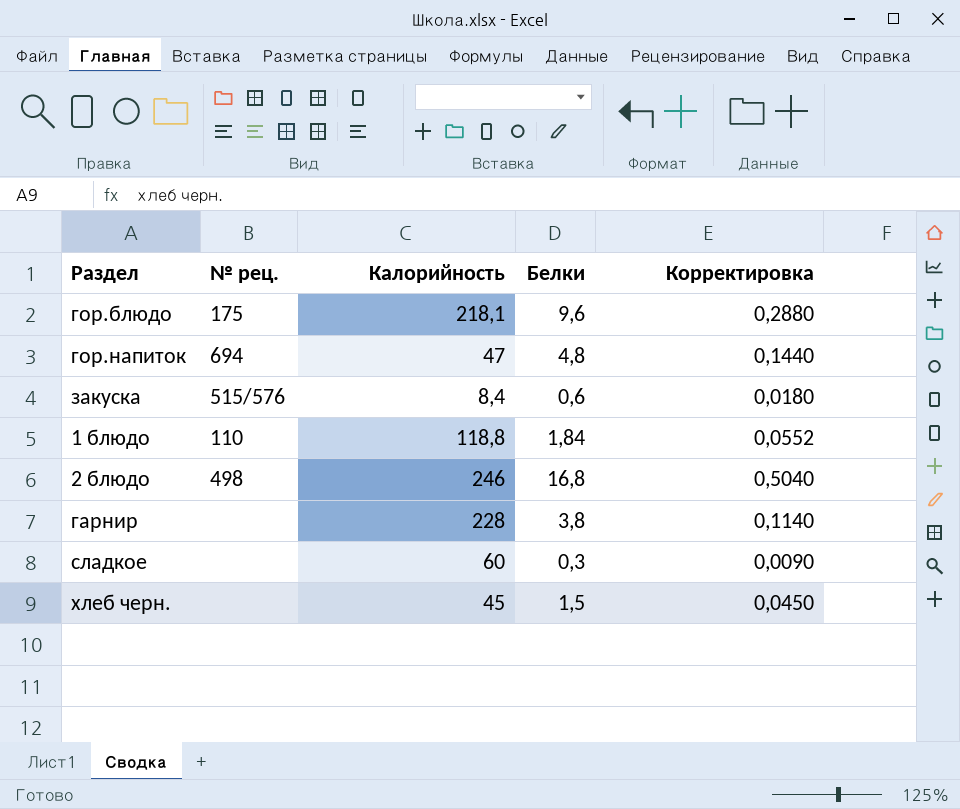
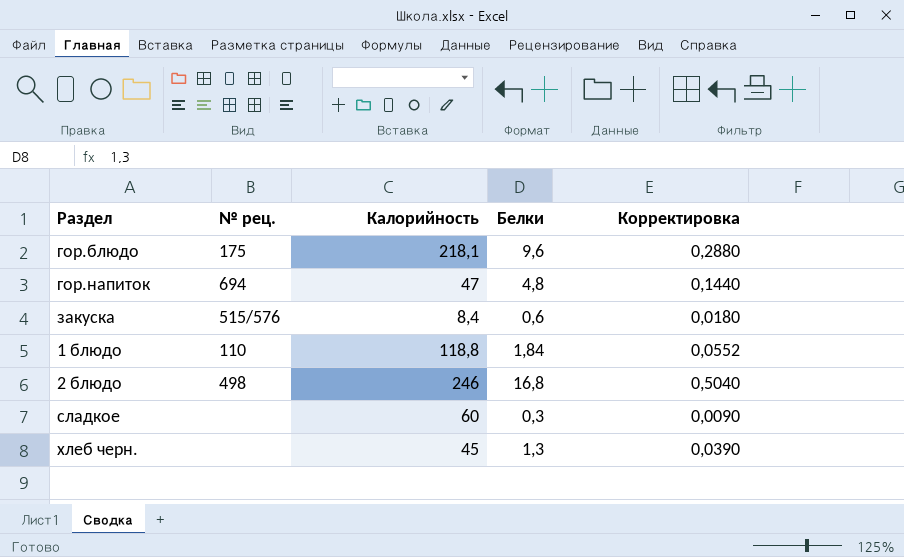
row гарнир: none | 228 | 3,8 | 0,1140 -> none
хлеб черн. | Белки: 1,5 -> 1,3
хлеб черн. | Корректировка: 0,0450 -> 0,0390

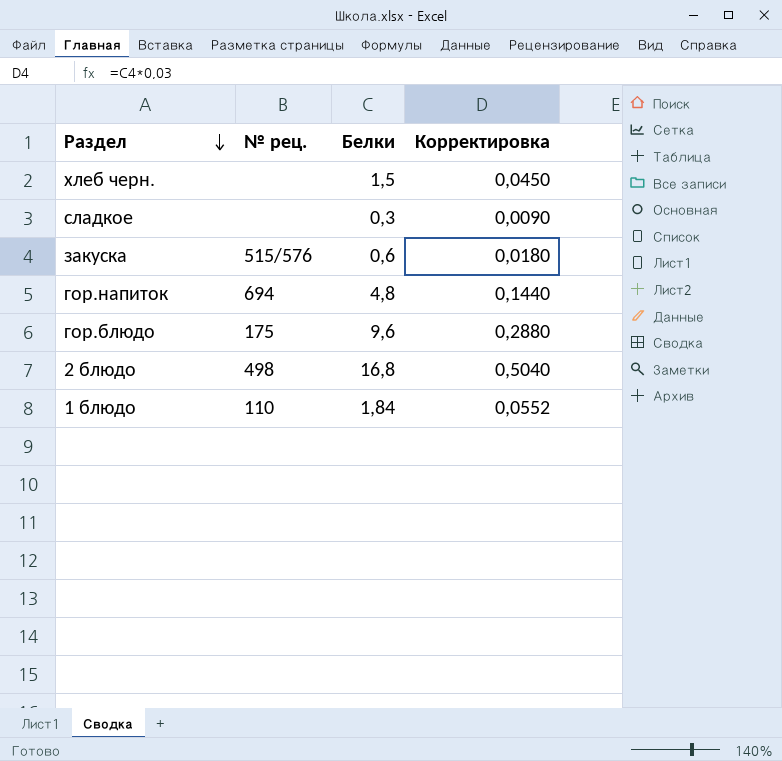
row order: none -> Раздел descending
column Калорийность | position: 3 -> none
хлеб черн. | Белки: 1,3 -> 1,5
хлеб черн. | Корректировка: 0,0390 -> 0,0450

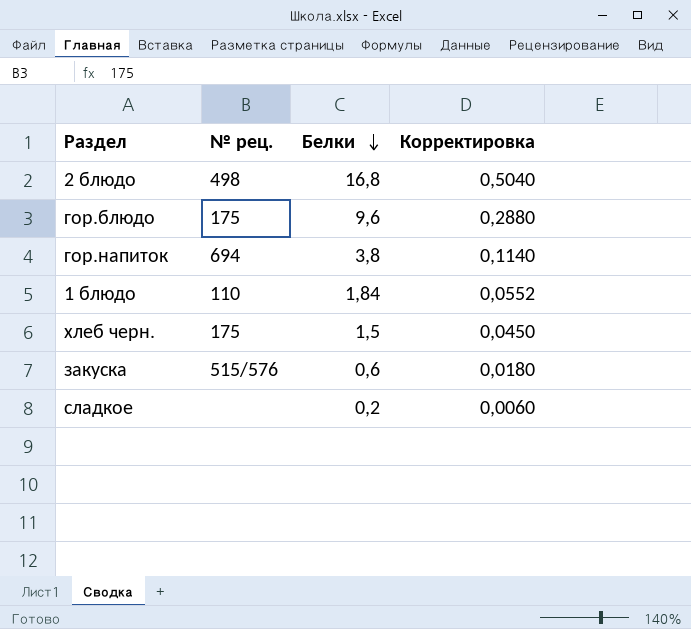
row order: Раздел descending -> Белки descending
гор.напиток | Белки: 4,8 -> 3,8
гор.напиток | Корректировка: 0,1440 -> 0,1140
хлеб черн. | № рец.: none -> 175
сладкое | Белки: 0,3 -> 0,2
сладкое | Корректировка: 0,0090 -> 0,0060

